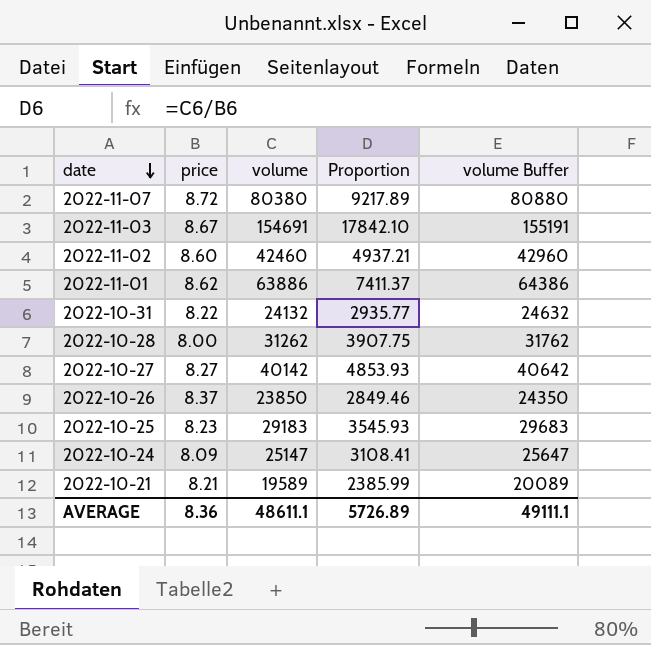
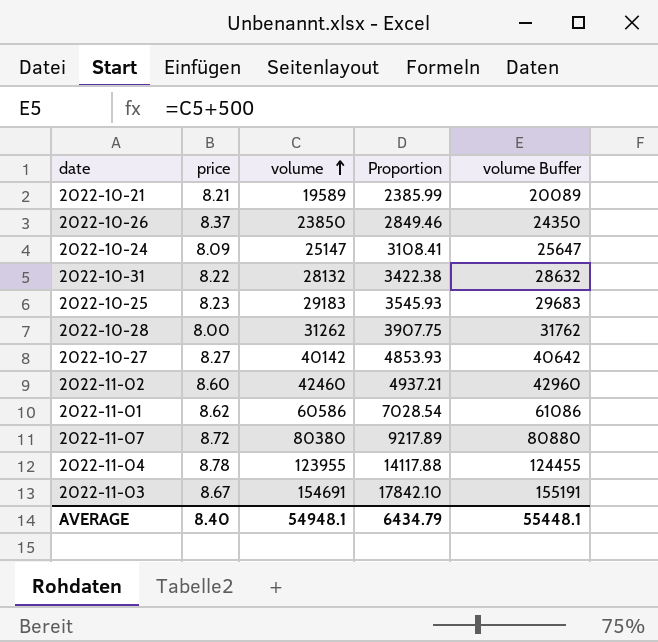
row order: date descending -> volume ascending
2022-10-31 | volume: 24132 -> 28132
2022-10-31 | Proportion: 2935.77 -> 3422.38
2022-10-31 | volume Buffer: 24632 -> 28632
2022-11-01 | volume: 63886 -> 60586
2022-11-01 | Proportion: 7411.37 -> 7028.54
2022-11-01 | volume Buffer: 64386 -> 61086
row 2022-11-04: none -> 8.78 | 123955 | 14117.88 | 124455
AVERAGE | price: 8.36 -> 8.40
AVERAGE | volume: 48611.1 -> 54948.1
AVERAGE | Proportion: 5726.89 -> 6434.79
AVERAGE | volume Buffer: 49111.1 -> 55448.1

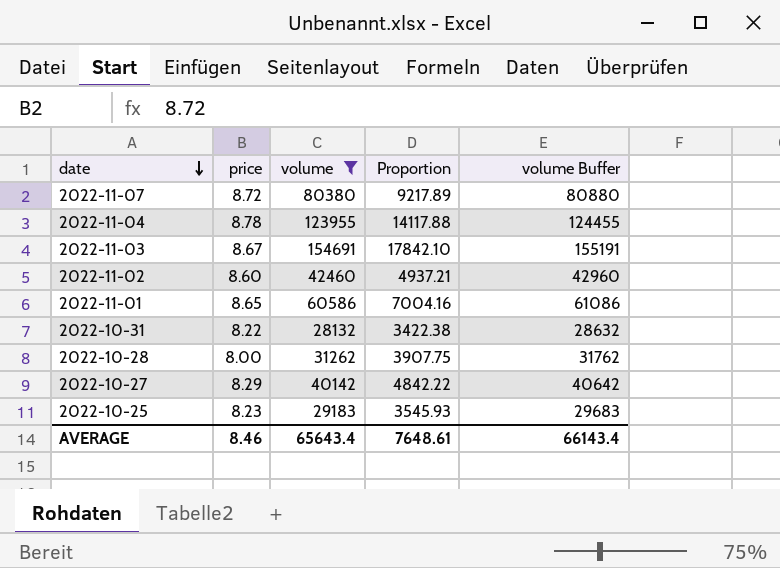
filter: none -> volume >= 28132
row order: volume ascending -> date descending
2022-11-01 | price: 8.62 -> 8.65
2022-11-01 | Proportion: 7028.54 -> 7004.16
2022-10-27 | price: 8.27 -> 8.29
2022-10-27 | Proportion: 4853.93 -> 4842.22
AVERAGE | price: 8.40 -> 8.46
AVERAGE | volume: 54948.1 -> 65643.4
AVERAGE | Proportion: 6434.79 -> 7648.61
AVERAGE | volume Buffer: 55448.1 -> 66143.4

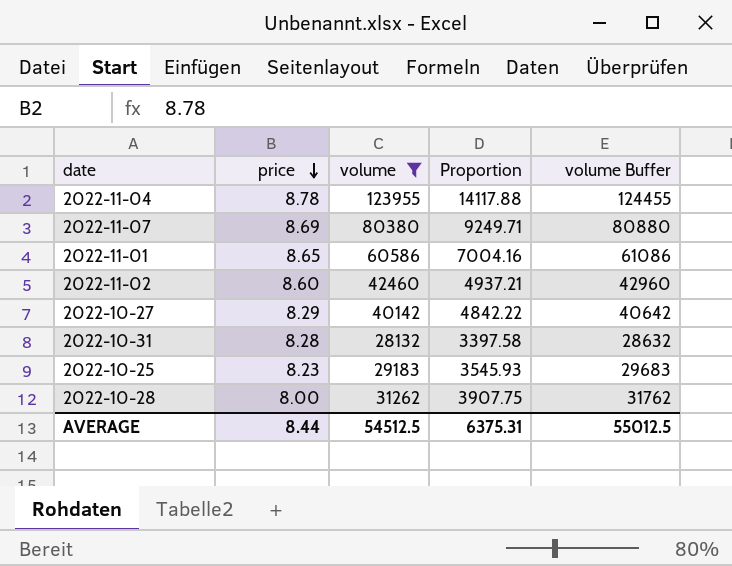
row order: date descending -> price descending
row 2022-11-03: 8.67 | 154691 | 17842.10 | 155191 -> none
2022-11-07 | price: 8.72 -> 8.69
2022-11-07 | Proportion: 9217.89 -> 9249.71
2022-10-31 | price: 8.22 -> 8.28
2022-10-31 | Proportion: 3422.38 -> 3397.58
AVERAGE | price: 8.46 -> 8.44
AVERAGE | volume: 65643.4 -> 54512.5
AVERAGE | Proportion: 7648.61 -> 6375.31
AVERAGE | volume Buffer: 66143.4 -> 55012.5

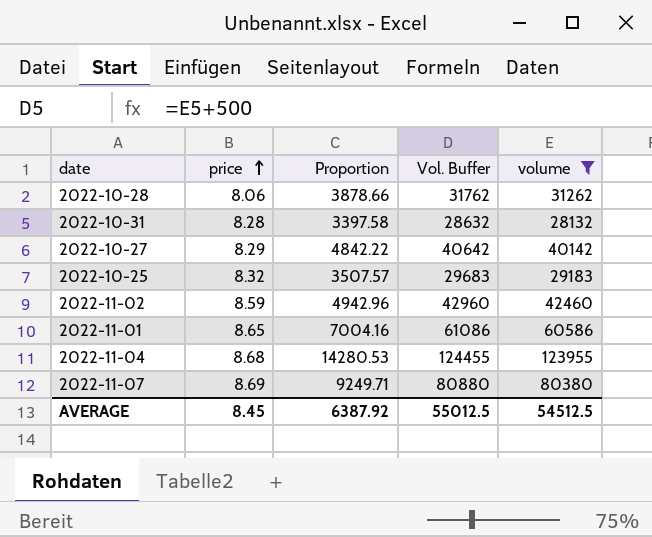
row order: price descending -> price ascending
column name: volume Buffer -> Vol. Buffer
column volume | position: 3 -> 5
2022-10-28 | price: 8.00 -> 8.06
2022-10-28 | Proportion: 3907.75 -> 3878.66
2022-10-25 | price: 8.23 -> 8.32
2022-10-25 | Proportion: 3545.93 -> 3507.57
2022-11-02 | price: 8.60 -> 8.59
2022-11-02 | Proportion: 4937.21 -> 4942.96
2022-11-04 | price: 8.78 -> 8.68
2022-11-04 | Proportion: 14117.88 -> 14280.53
AVERAGE | price: 8.44 -> 8.45
AVERAGE | Proportion: 6375.31 -> 6387.92

